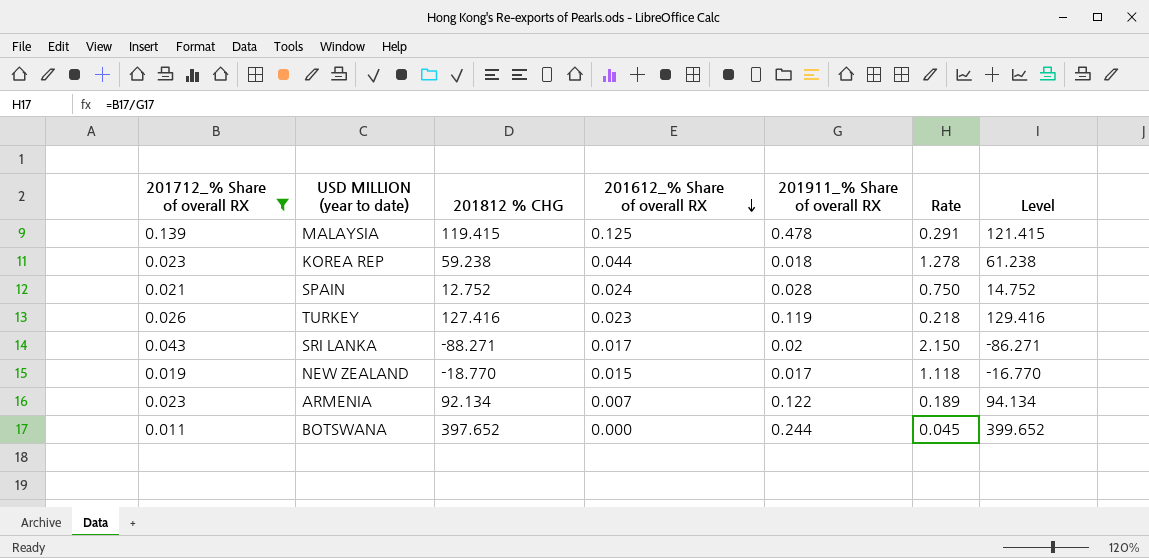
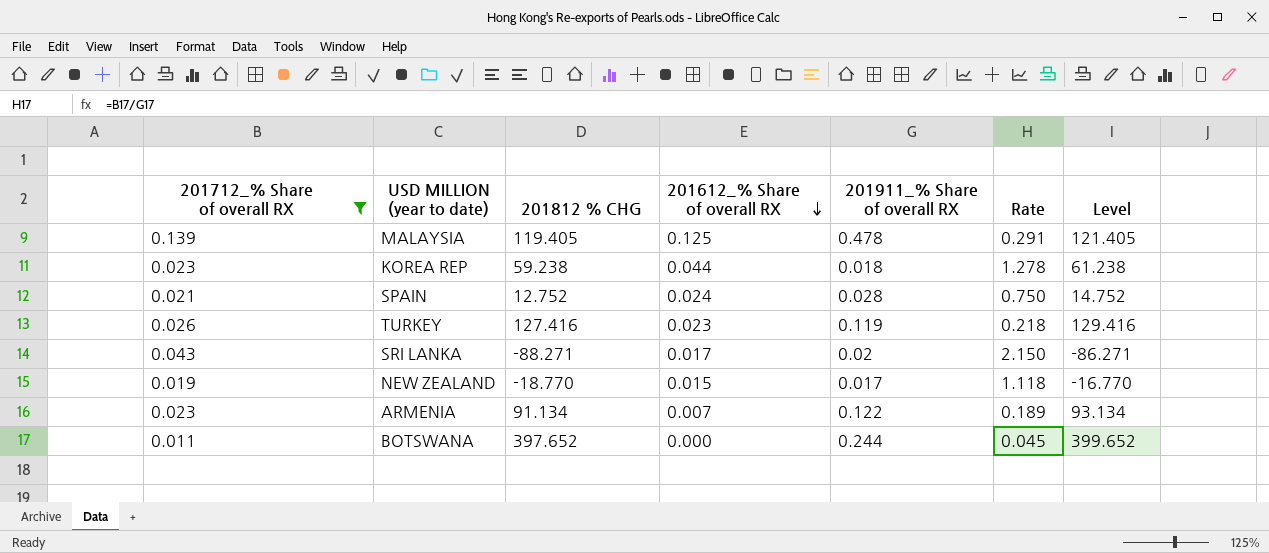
MALAYSIA | 201812 % CHG: 119.415 -> 119.405
MALAYSIA | Level: 121.415 -> 121.405
ARMENIA | 201812 % CHG: 92.134 -> 91.134
ARMENIA | Level: 94.134 -> 93.134

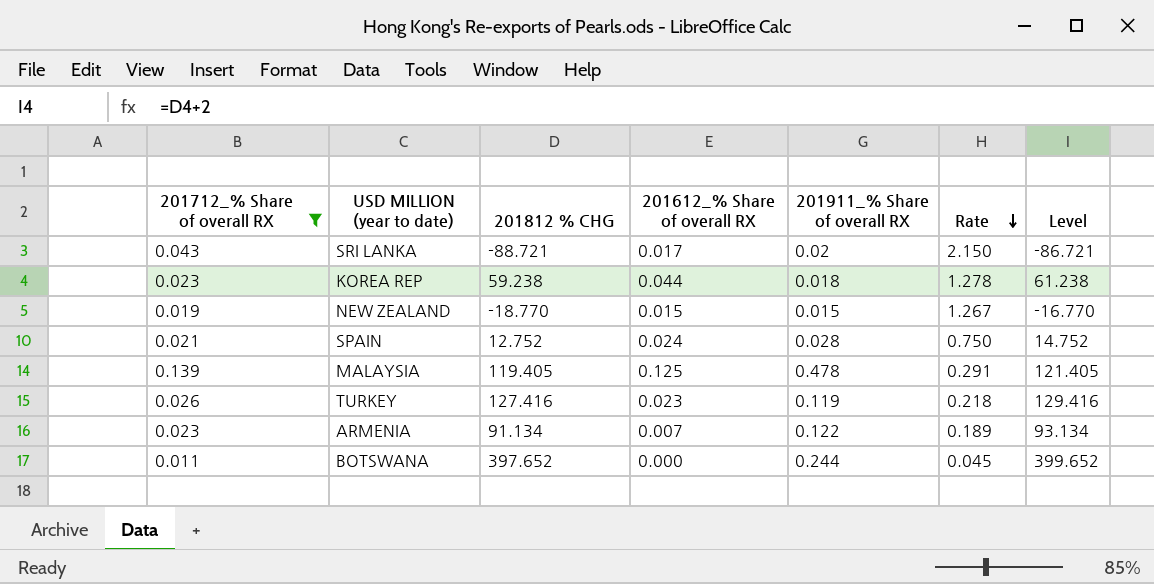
row order: 201612_% Share of overall RX descending -> Rate descending
SRI LANKA | 201812 % CHG: -88.271 -> -88.721
SRI LANKA | Level: -86.271 -> -86.721
NEW ZEALAND | 201911_% Share of overall RX: 0.017 -> 0.015
NEW ZEALAND | Rate: 1.118 -> 1.267

